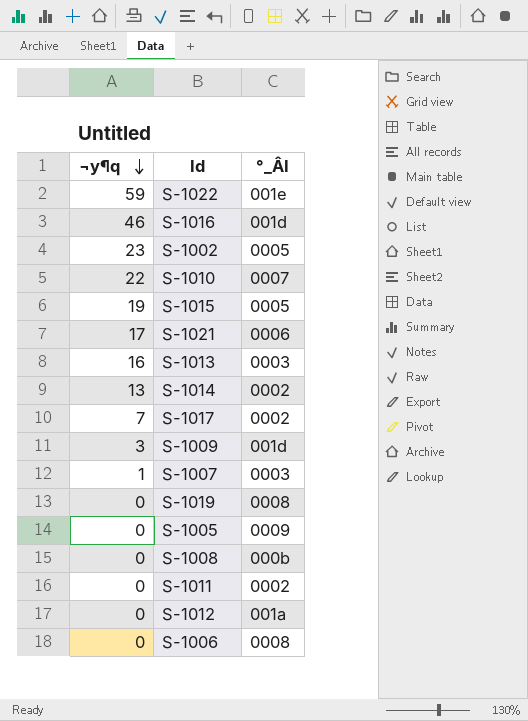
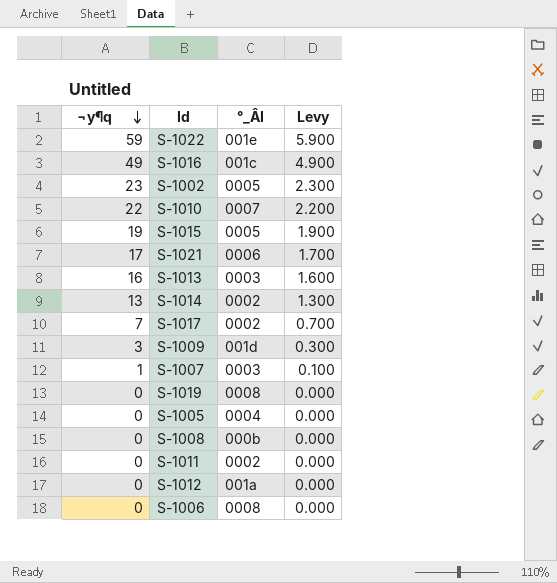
column Levy | formula: none -> [¬y¶q] * 0.1
S-1016 | ¬y¶q: 46 -> 49
S-1016 | °_ÂI: 001d -> 001c
S-1005 | °_ÂI: 0009 -> 0004

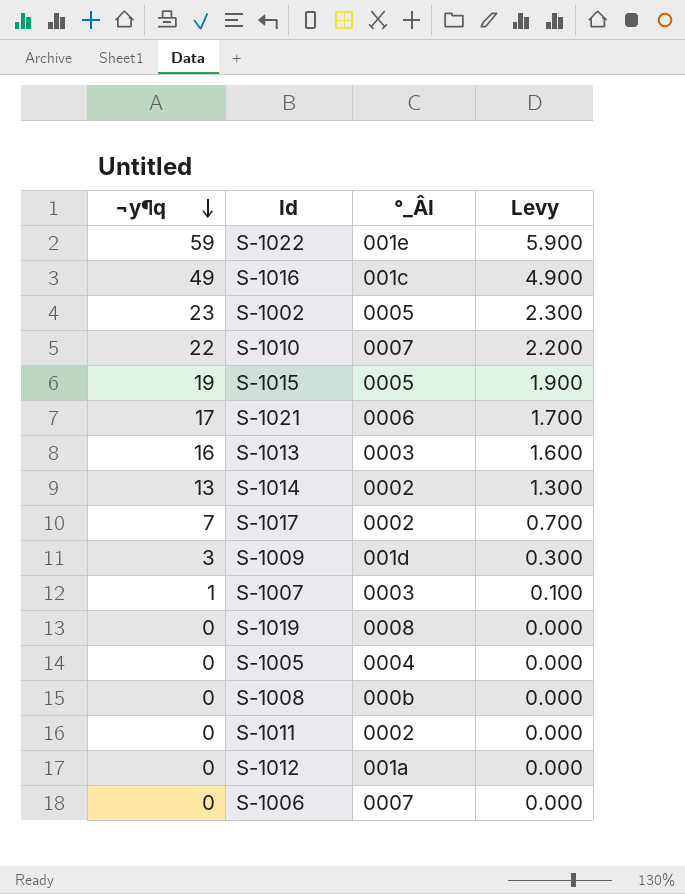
S-1006 | °_ÂI: 0008 -> 0007

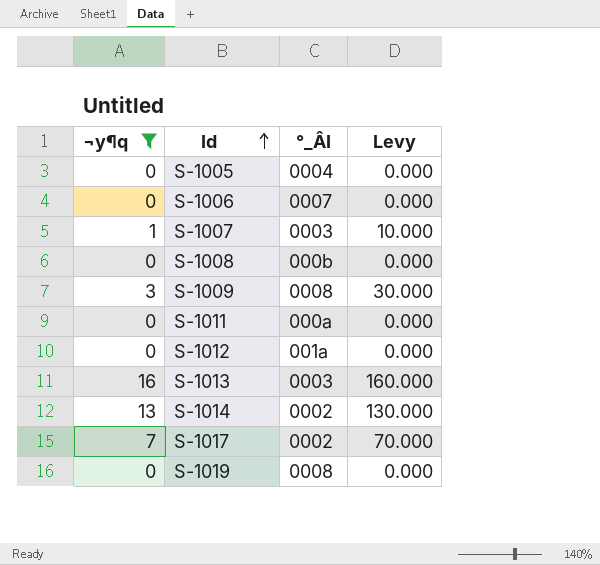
filter: none -> ¬y¶q <= 16
row order: ¬y¶q descending -> Id ascending
column Levy | formula: [¬y¶q] * 0.1 -> [¬y¶q] * 10
S-1009 | °_ÂI: 001d -> 0008
S-1011 | °_ÂI: 0002 -> 000a

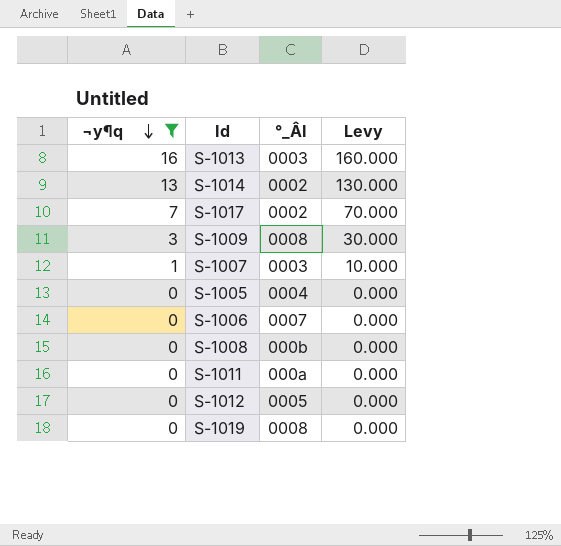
row order: Id ascending -> ¬y¶q descending
S-1012 | °_ÂI: 001a -> 0005

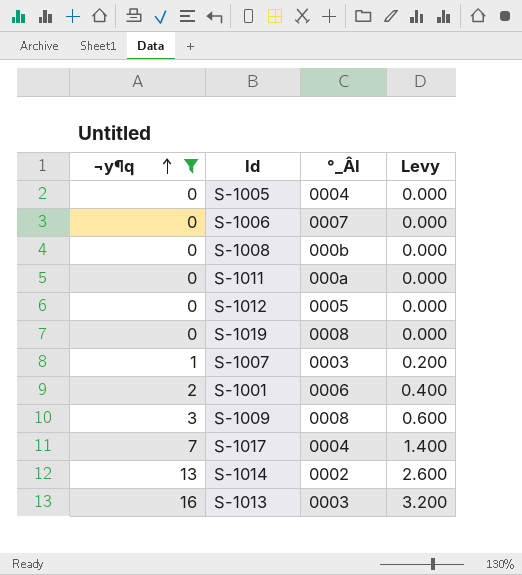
row order: ¬y¶q descending -> ¬y¶q ascending
column Levy | formula: [¬y¶q] * 10 -> [¬y¶q] * 0.2
row S-1001: none -> 2 | 0006 | 0.400
S-1017 | °_ÂI: 0002 -> 0004

